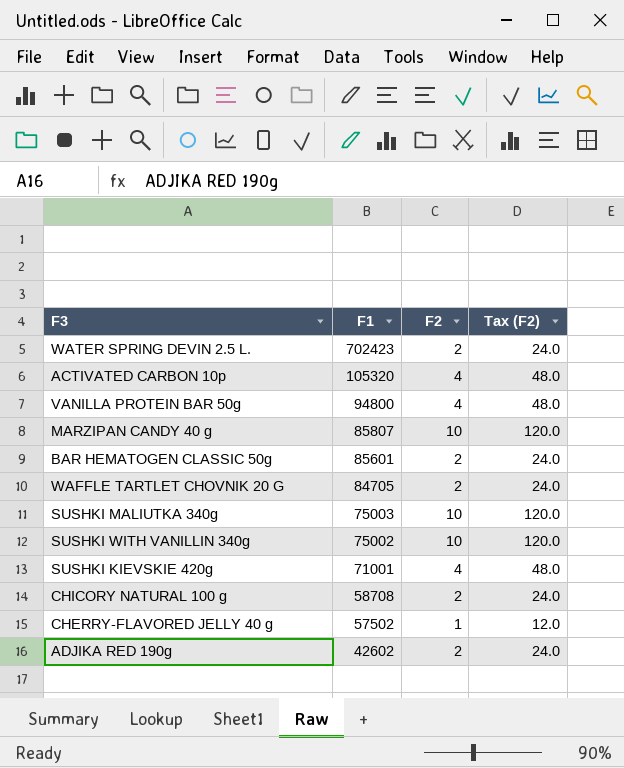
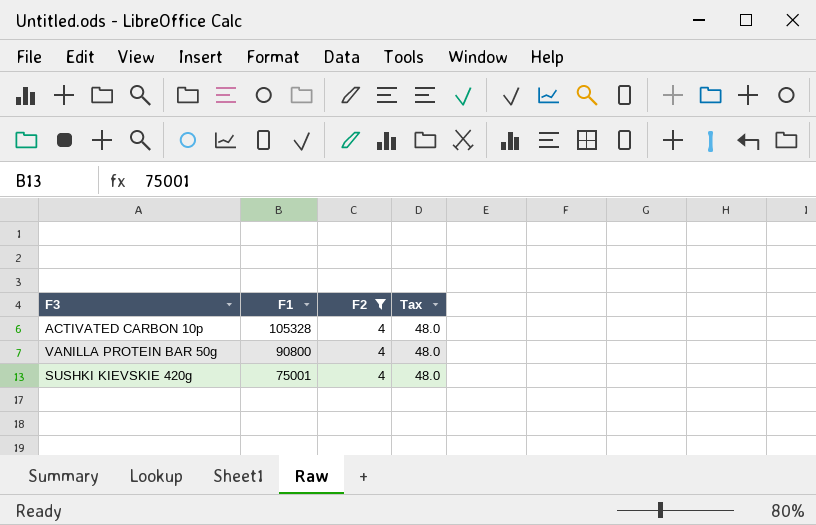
filter: none -> F2 = 4
column name: Tax (F2) -> Tax
ACTIVATED CARBON 10p | F1: 105320 -> 105328
VANILLA PROTEIN BAR 50g | F1: 94800 -> 90800
SUSHKI KIEVSKIE 420g | F1: 71001 -> 75001

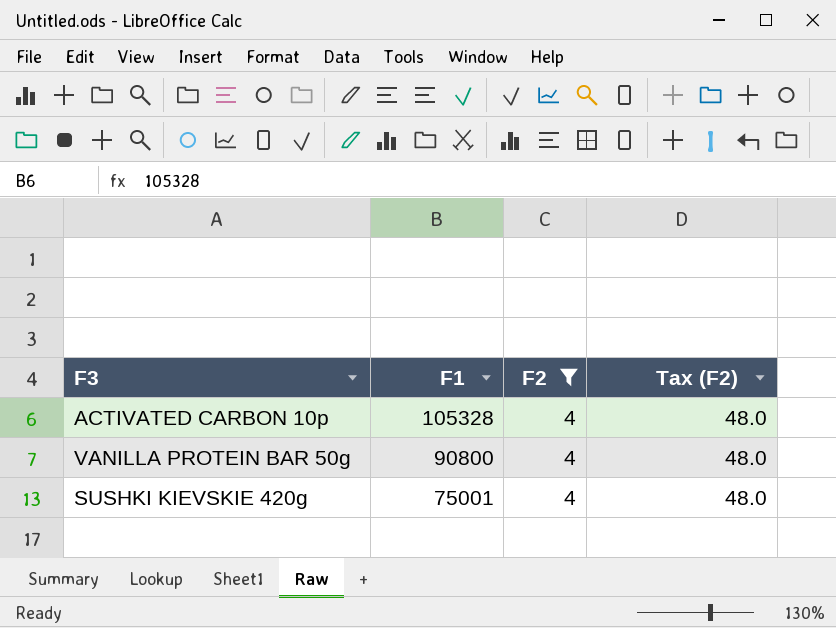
column name: Tax -> Tax (F2)

